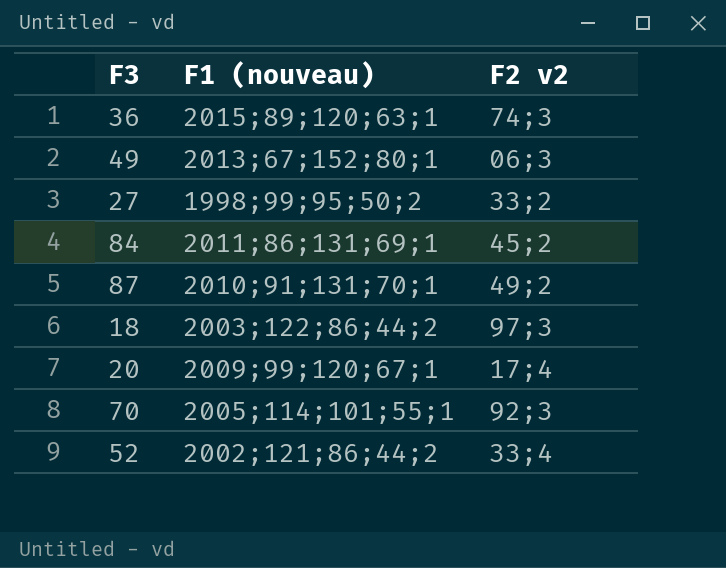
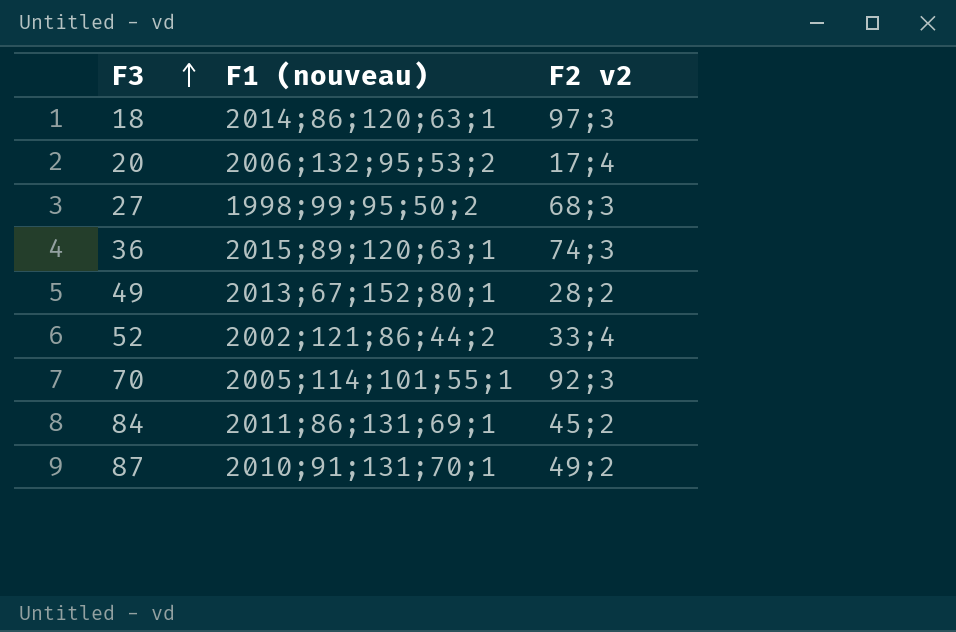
row order: none -> F3 ascending
18 | F1 (nouveau): 2003;122;86;44;2 -> 2014;86;120;63;1
20 | F1 (nouveau): 2009;99;120;67;1 -> 2006;132;95;53;2
27 | F2 v2: 33;2 -> 68;3
49 | F2 v2: 06;3 -> 28;2

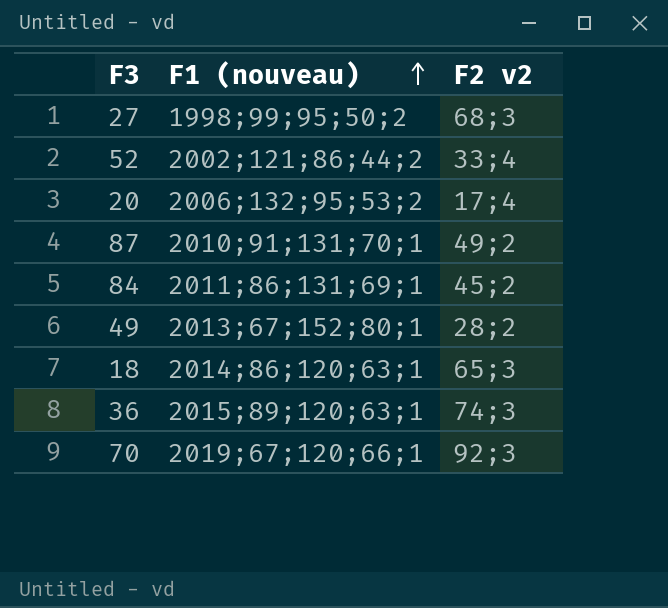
row order: F3 ascending -> F1 (nouveau) ascending
18 | F2 v2: 97;3 -> 65;3
70 | F1 (nouveau): 2005;114;101;55;1 -> 2019;67;120;66;1

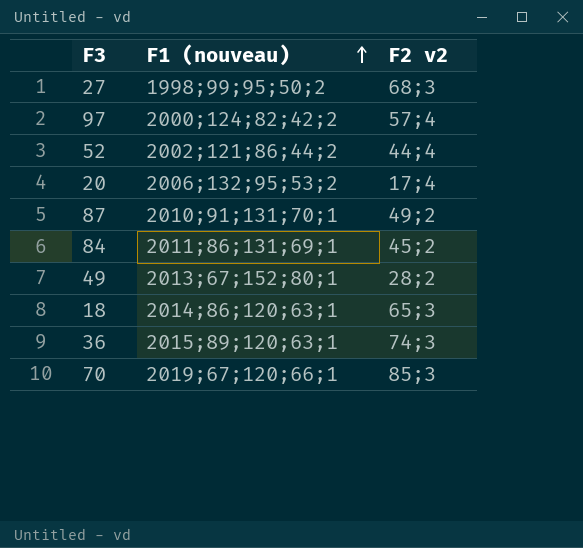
row 97: none -> 2000;124;82;42;2 | 57;4
52 | F2 v2: 33;4 -> 44;4
70 | F2 v2: 92;3 -> 85;3

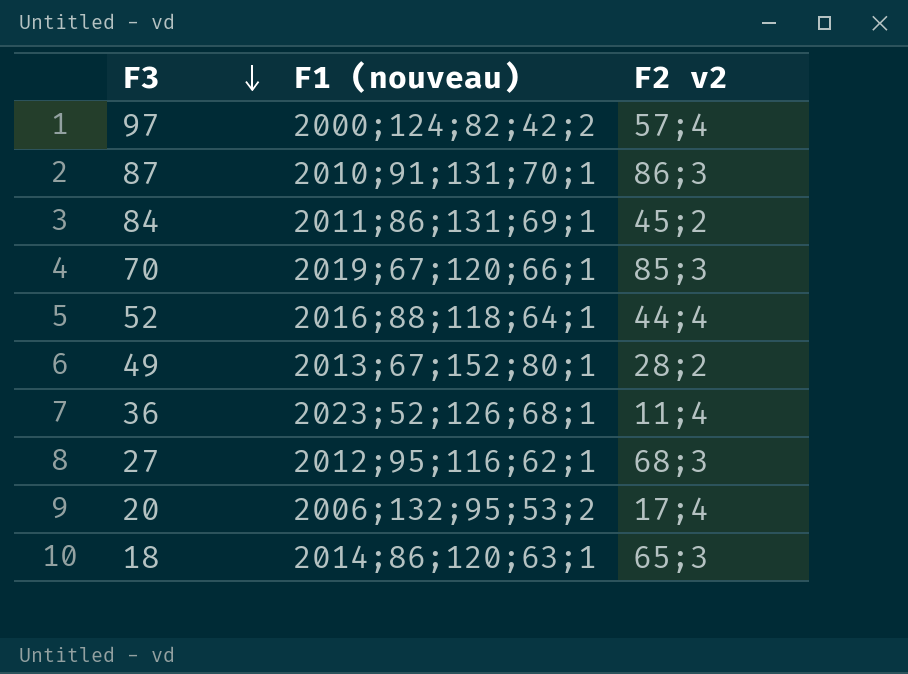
row order: F1 (nouveau) ascending -> F3 descending
87 | F2 v2: 49;2 -> 86;3
52 | F1 (nouveau): 2002;121;86;44;2 -> 2016;88;118;64;1
36 | F1 (nouveau): 2015;89;120;63;1 -> 2023;52;126;68;1
36 | F2 v2: 74;3 -> 11;4
27 | F1 (nouveau): 1998;99;95;50;2 -> 2012;95;116;62;1

